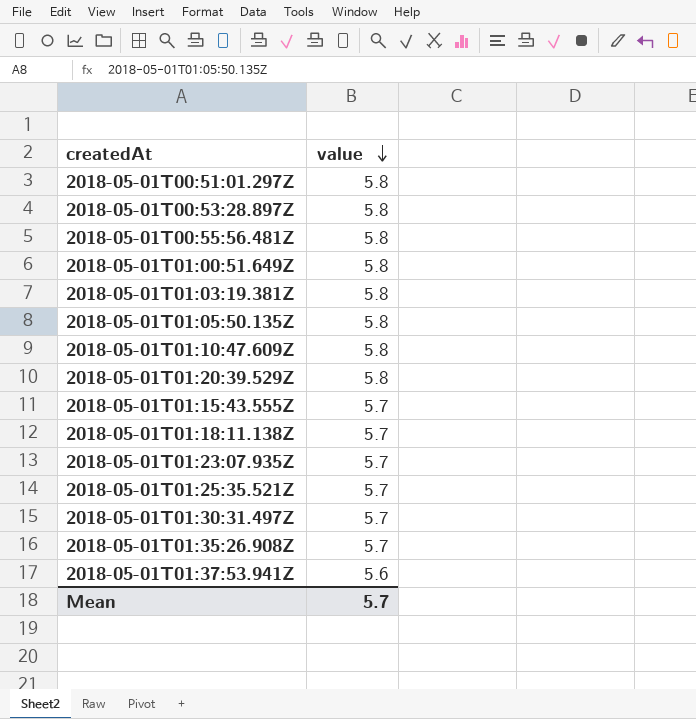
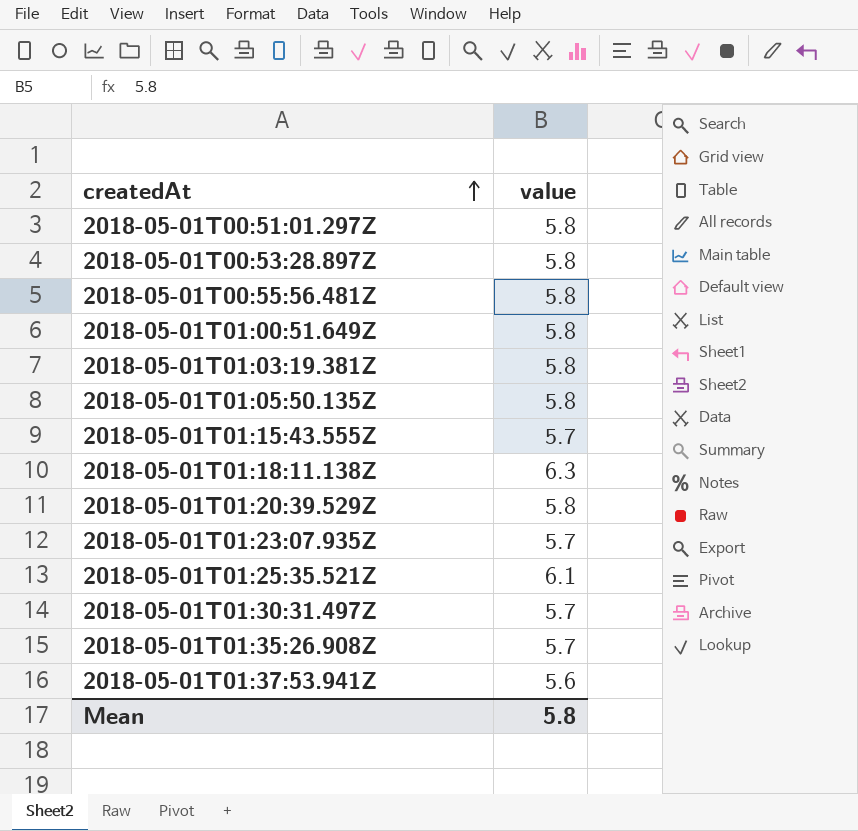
row order: value descending -> createdAt ascending
row 2018-05-01T01:10:47.609Z: 5.8 -> none
2018-05-01T01:18:11.138Z | value: 5.7 -> 6.3
2018-05-01T01:25:35.521Z | value: 5.7 -> 6.1
Mean | value: 5.7 -> 5.8

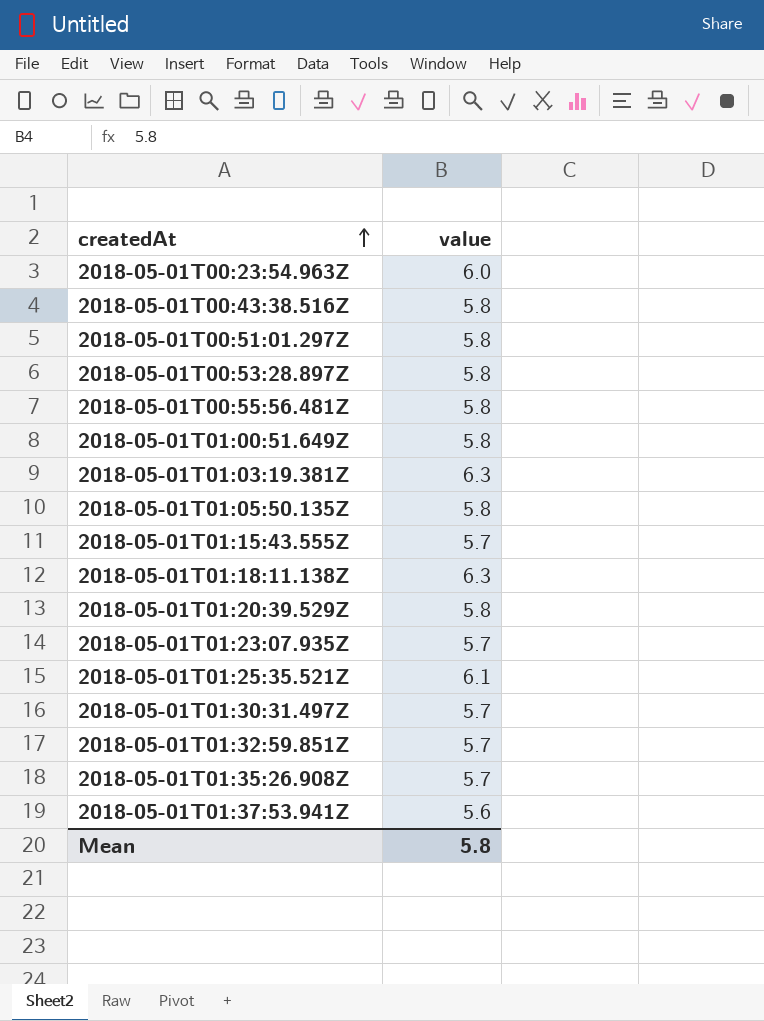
row 2018-05-01T00:23:54.963Z: none -> 6.0
row 2018-05-01T00:43:38.516Z: none -> 5.8
2018-05-01T01:03:19.381Z | value: 5.8 -> 6.3
row 2018-05-01T01:32:59.851Z: none -> 5.7

